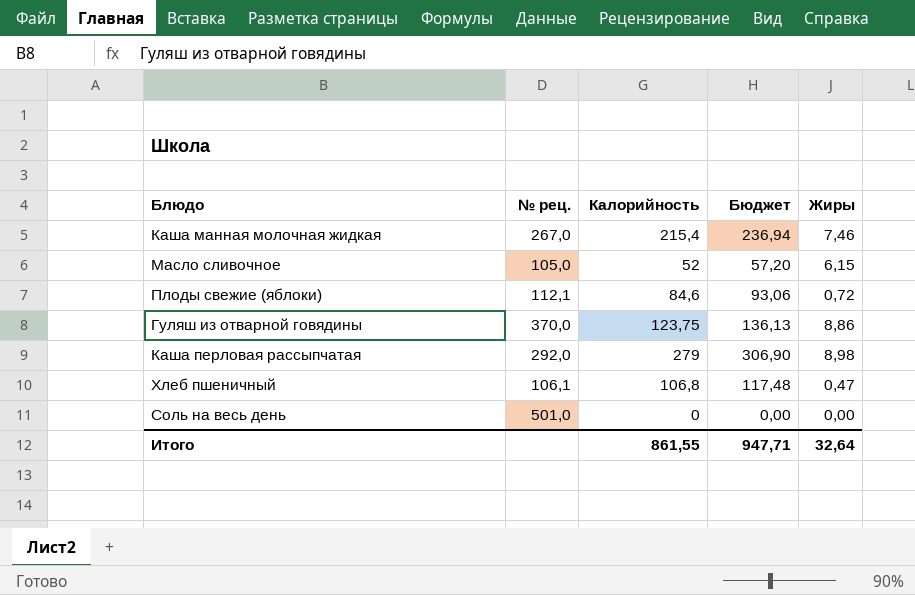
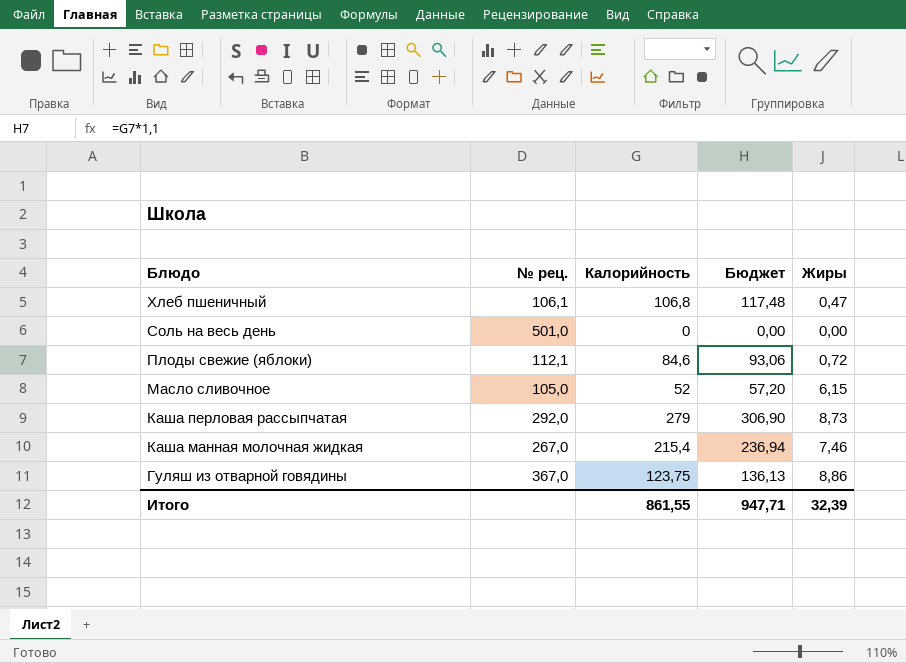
row order: none -> Блюдо descending
Каша перловая рассыпчатая | Жиры: 8,98 -> 8,73
Гуляш из отварной говядины | № рец.: 370,0 -> 367,0
Итого | Жиры: 32,64 -> 32,39

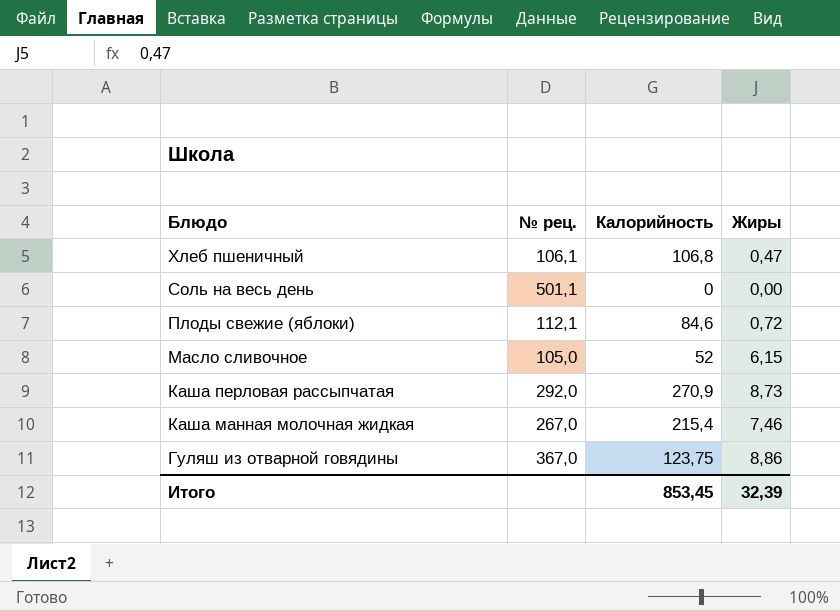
column Бюджет | formula: [Калорийность] * 1,1 -> none
Соль на весь день | № рец.: 501,0 -> 501,1
Каша перловая рассыпчатая | Калорийность: 279 -> 270,9
Итого | Калорийность: 861,55 -> 853,45

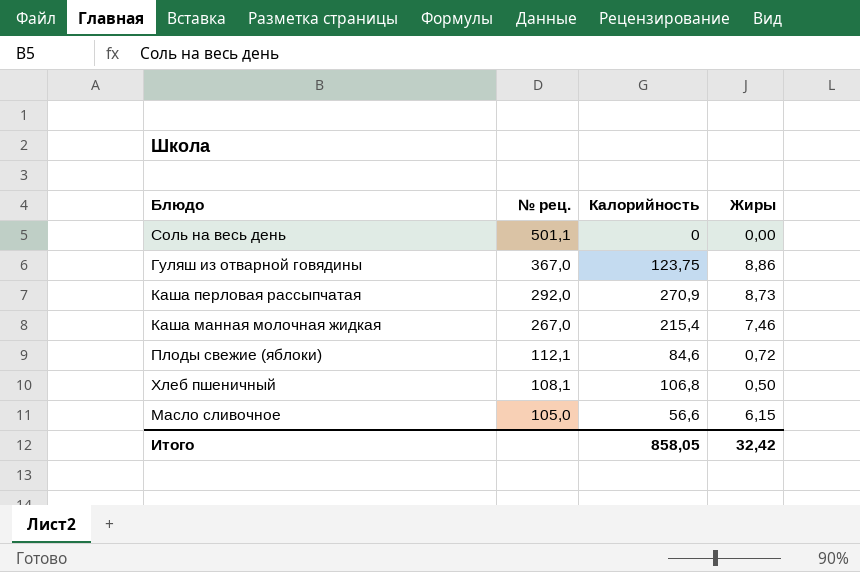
row order: Блюдо descending -> № рец. descending
Хлеб пшеничный | № рец.: 106,1 -> 108,1
Хлеб пшеничный | Жиры: 0,47 -> 0,50
Масло сливочное | Калорийность: 52 -> 56,6
Итого | Калорийность: 853,45 -> 858,05
Итого | Жиры: 32,39 -> 32,42

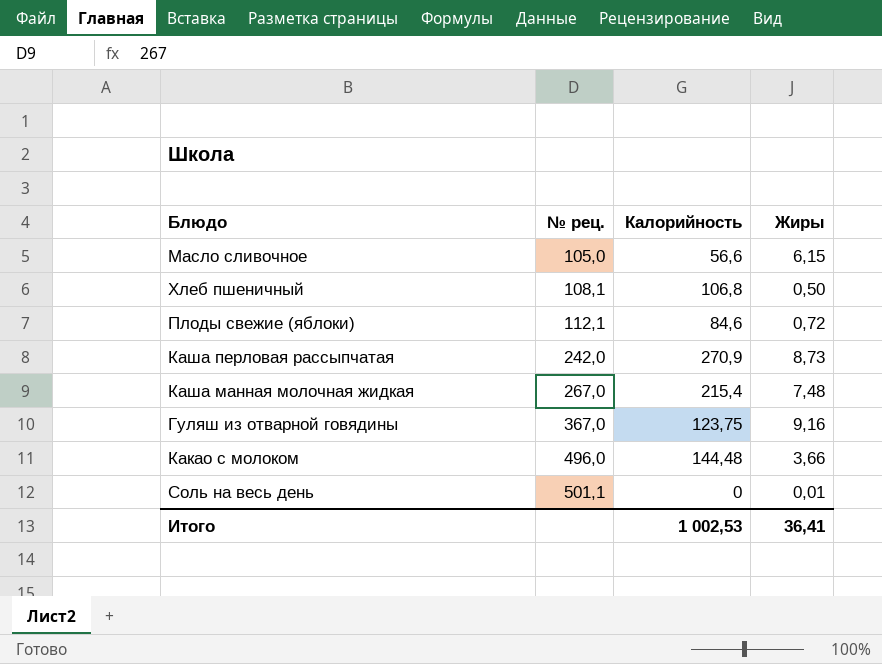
row order: № рец. descending -> № рец. ascending
Каша перловая рассыпчатая | № рец.: 292,0 -> 242,0
Каша манная молочная жидкая | Жиры: 7,46 -> 7,48
Гуляш из отварной говядины | Жиры: 8,86 -> 9,16
row Какао с молоком: none -> 496,0 | 144,48 | 3,66
Соль на весь день | Жиры: 0,00 -> 0,01
Итого | Калорийность: 858,05 -> 1 002,53
Итого | Жиры: 32,42 -> 36,41

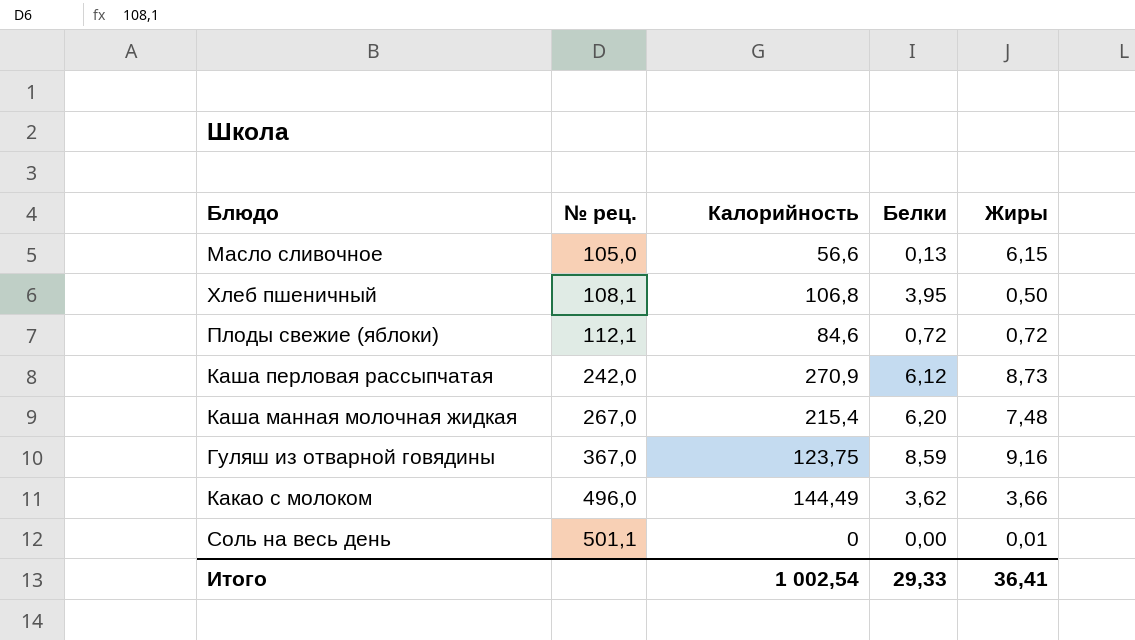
column Белки | position: none -> 4
Какао с молоком | Калорийность: 144,48 -> 144,49
Итого | Калорийность: 1 002,53 -> 1 002,54

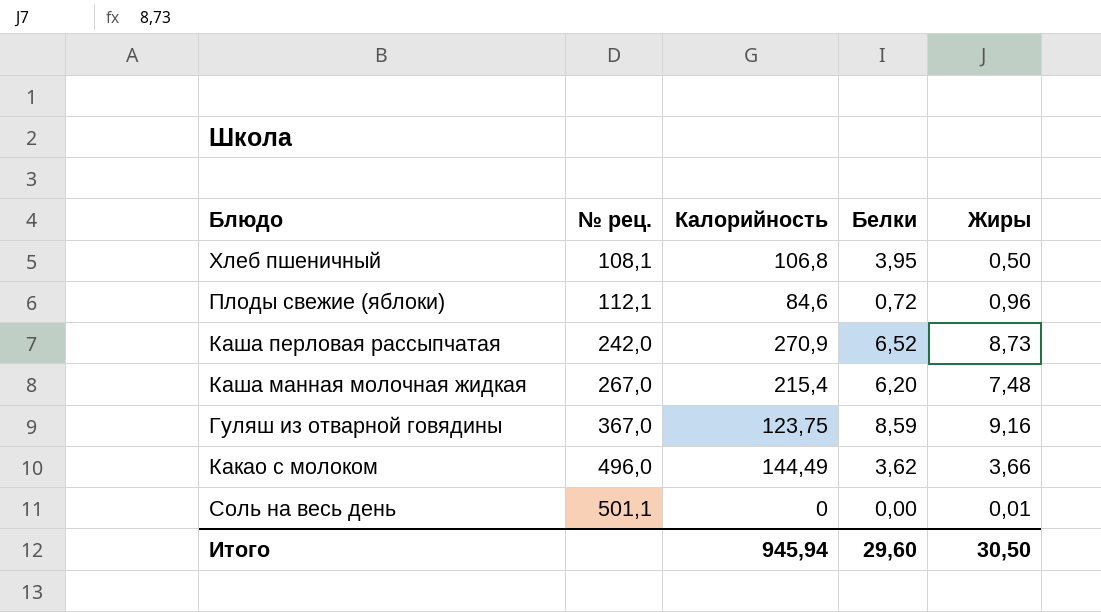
row Масло сливочное: 105,0 | 56,6 | 0,13 | 6,15 -> none
Плоды свежие (яблоки) | Жиры: 0,72 -> 0,96
Каша перловая рассыпчатая | Белки: 6,12 -> 6,52
Итого | Калорийность: 1 002,54 -> 945,94
Итого | Белки: 29,33 -> 29,60
Итого | Жиры: 36,41 -> 30,50

